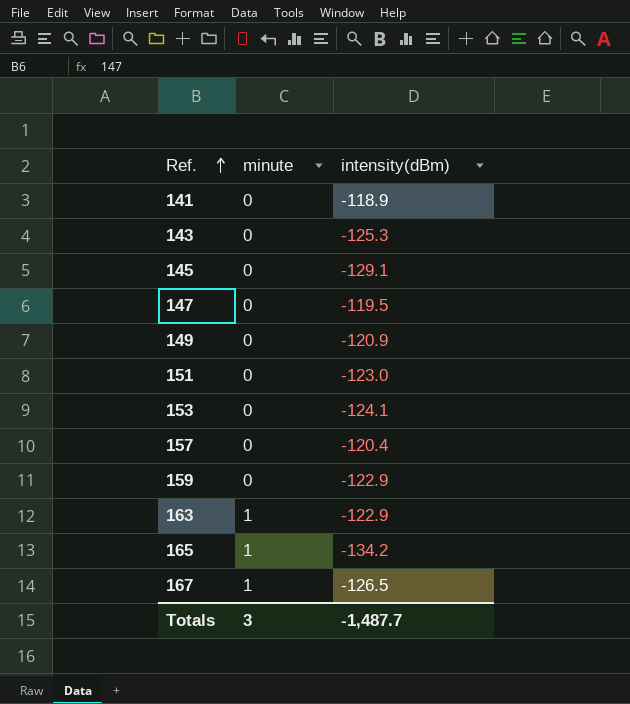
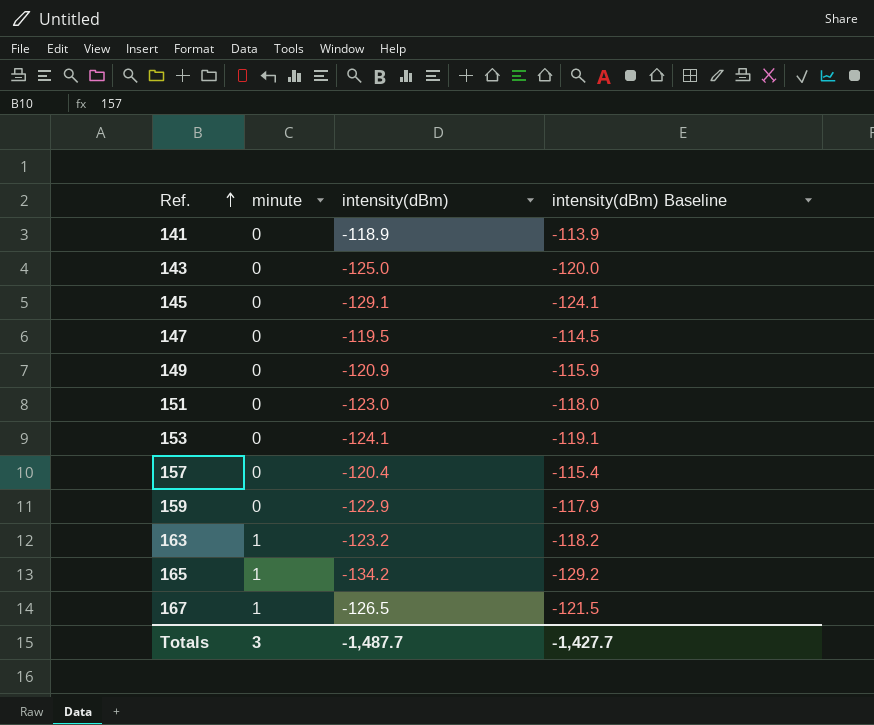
column intensity(dBm) Baseline | formula: none -> [intensity(dBm)] + 5
143 | intensity(dBm): -125.3 -> -125.0
163 | intensity(dBm): -122.9 -> -123.2

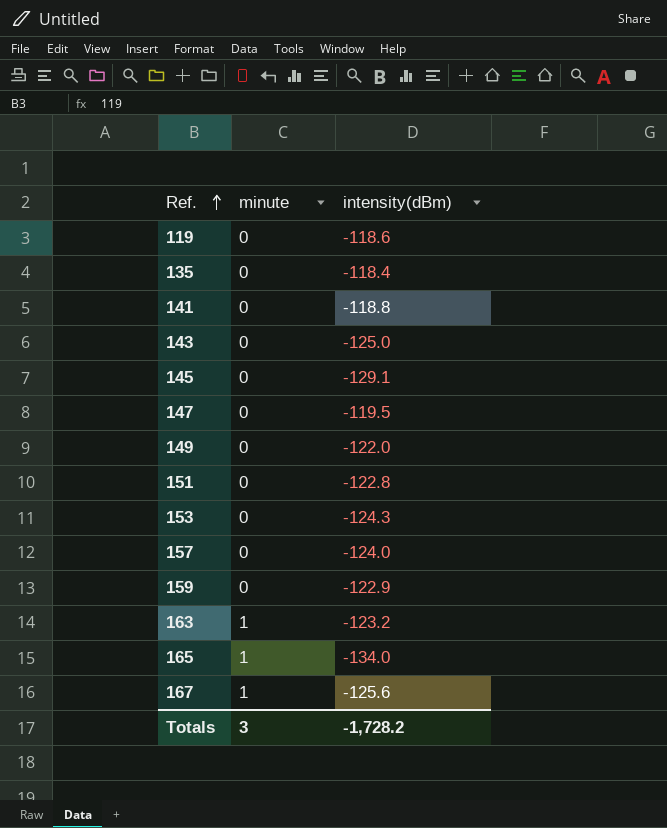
column intensity(dBm) Baseline | formula: [intensity(dBm)] + 5 -> none
row 119: none -> 0 | -118.6
row 135: none -> 0 | -118.4
141 | intensity(dBm): -118.9 -> -118.8
149 | intensity(dBm): -120.9 -> -122.0
151 | intensity(dBm): -123.0 -> -122.8
153 | intensity(dBm): -124.1 -> -124.3
157 | intensity(dBm): -120.4 -> -124.0
165 | intensity(dBm): -134.2 -> -134.0
167 | intensity(dBm): -126.5 -> -125.6
Totals | intensity(dBm): -1,487.7 -> -1,728.2

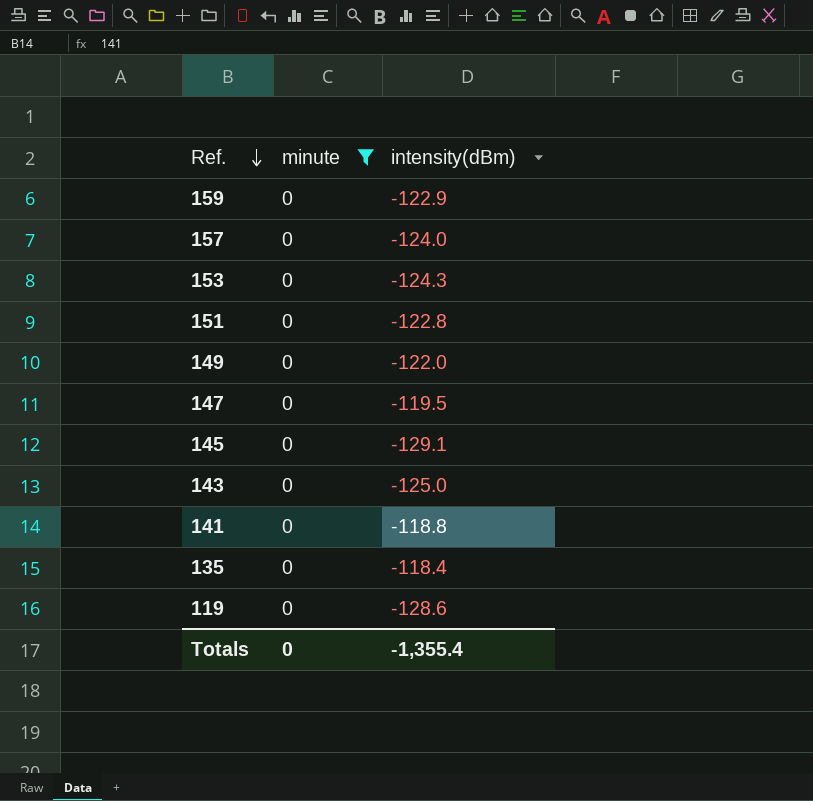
filter: none -> minute = 0
row order: Ref. ascending -> Ref. descending
119 | intensity(dBm): -118.6 -> -128.6
Totals | minute: 3 -> 0
Totals | intensity(dBm): -1,728.2 -> -1,355.4

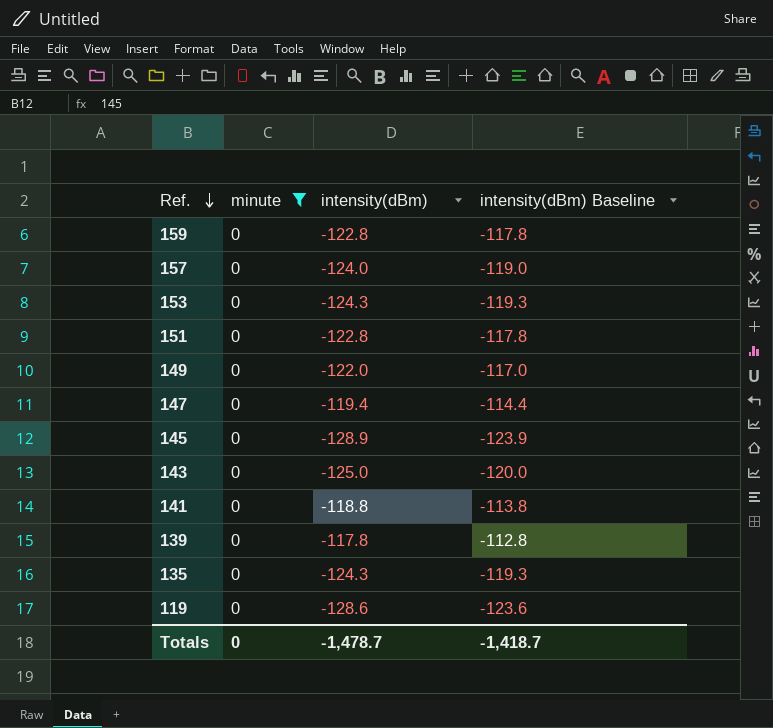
column intensity(dBm) Baseline | formula: none -> [intensity(dBm)] + 5
159 | intensity(dBm): -122.9 -> -122.8
147 | intensity(dBm): -119.5 -> -119.4
145 | intensity(dBm): -129.1 -> -128.9
row 139: none -> 0 | -117.8 | -112.8
135 | intensity(dBm): -118.4 -> -124.3
Totals | intensity(dBm): -1,355.4 -> -1,478.7

